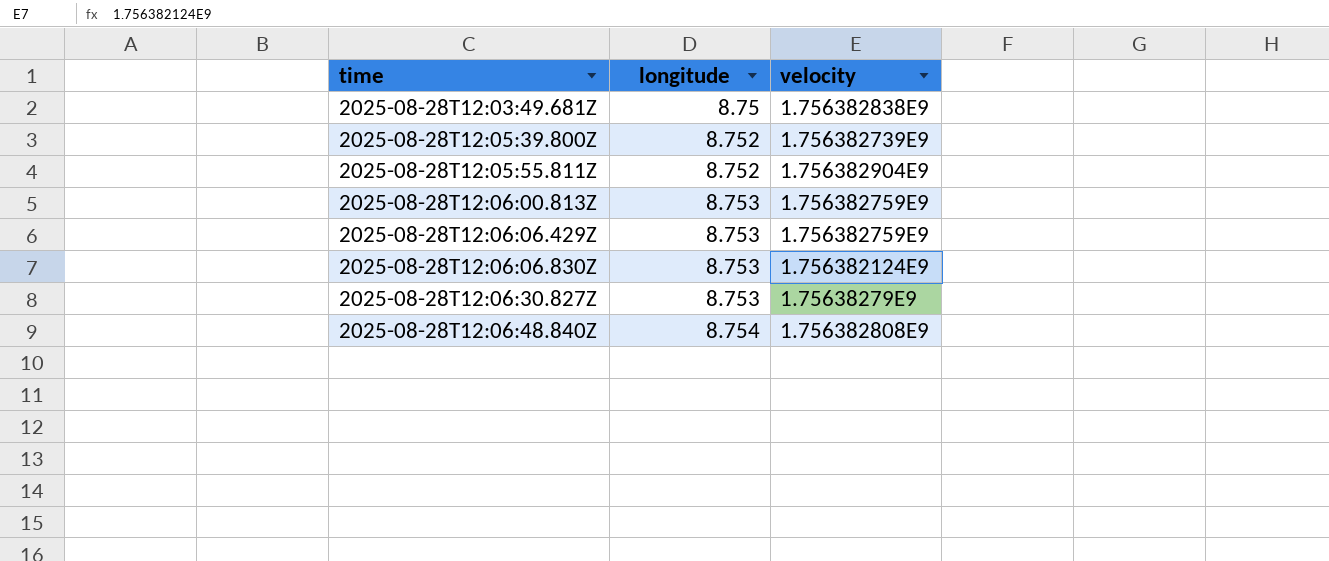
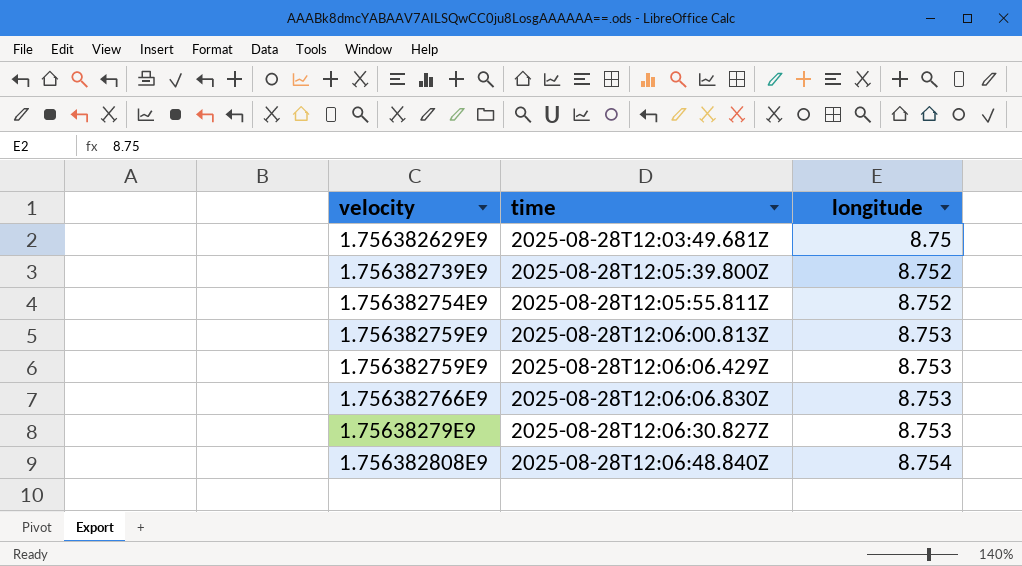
column velocity | position: 3 -> 1
2025-08-28T12:03:49.681Z | velocity: 1.756382838E9 -> 1.756382629E9
2025-08-28T12:05:55.811Z | velocity: 1.756382904E9 -> 1.756382754E9
2025-08-28T12:06:06.830Z | velocity: 1.756382124E9 -> 1.756382766E9

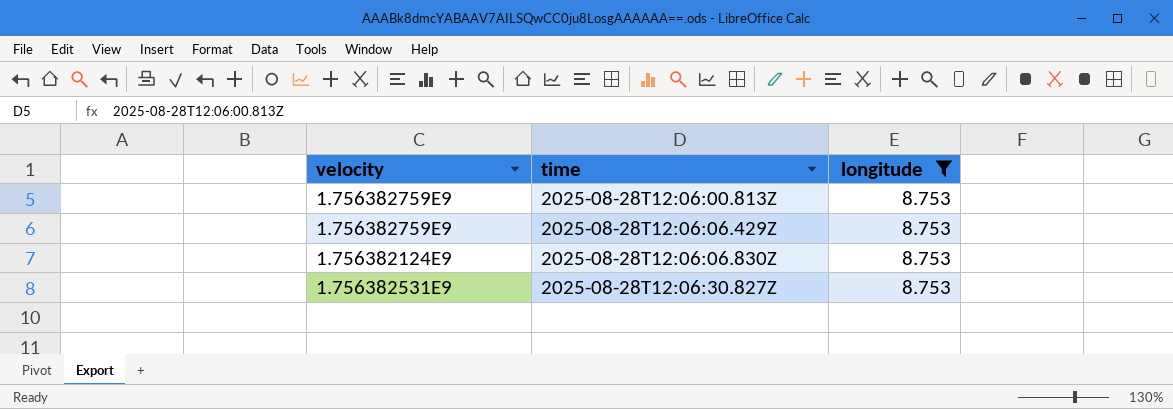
filter: none -> longitude = 8.753
2025-08-28T12:06:06.830Z | velocity: 1.756382766E9 -> 1.756382124E9
2025-08-28T12:06:30.827Z | velocity: 1.75638279E9 -> 1.756382531E9

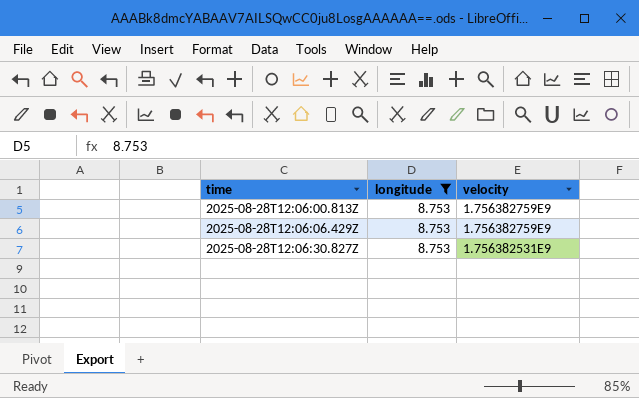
column velocity | position: 1 -> 3
row 2025-08-28T12:06:06.830Z: 1.756382124E9 | 8.753 -> none

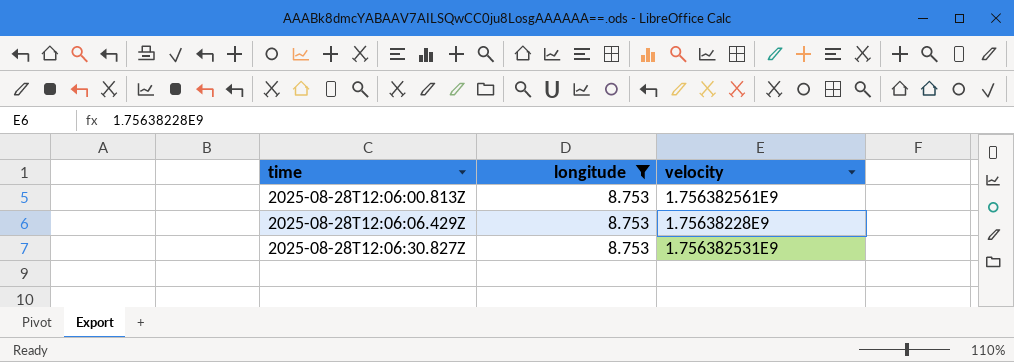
2025-08-28T12:06:00.813Z | velocity: 1.756382759E9 -> 1.756382561E9
2025-08-28T12:06:06.429Z | velocity: 1.756382759E9 -> 1.75638228E9

